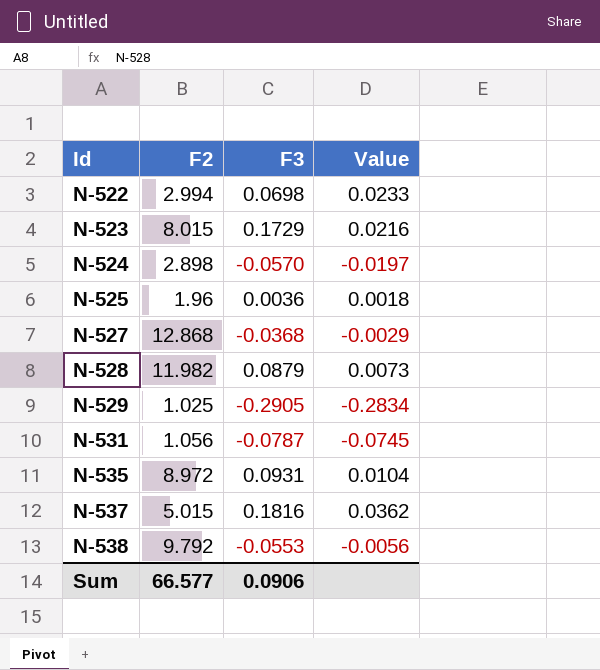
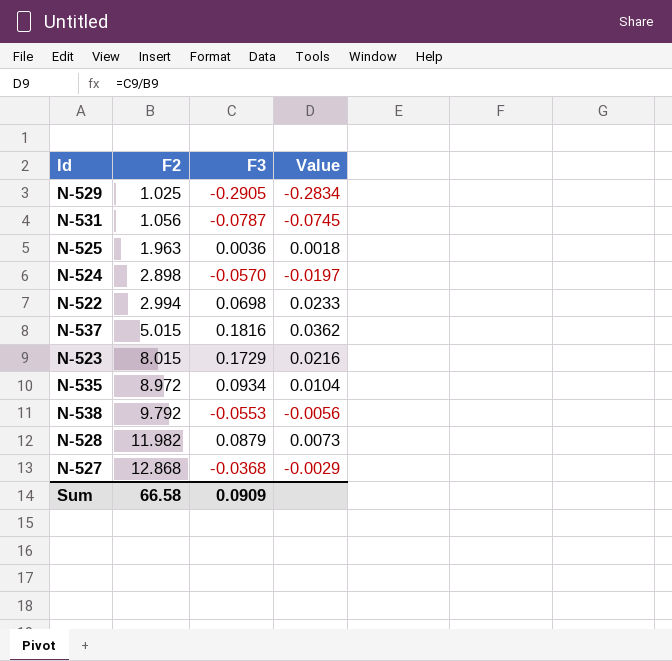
row order: Id ascending -> F2 ascending
N-525 | F2: 1.96 -> 1.963
N-535 | F3: 0.0931 -> 0.0934
Sum | F2: 66.577 -> 66.58
Sum | F3: 0.0906 -> 0.0909

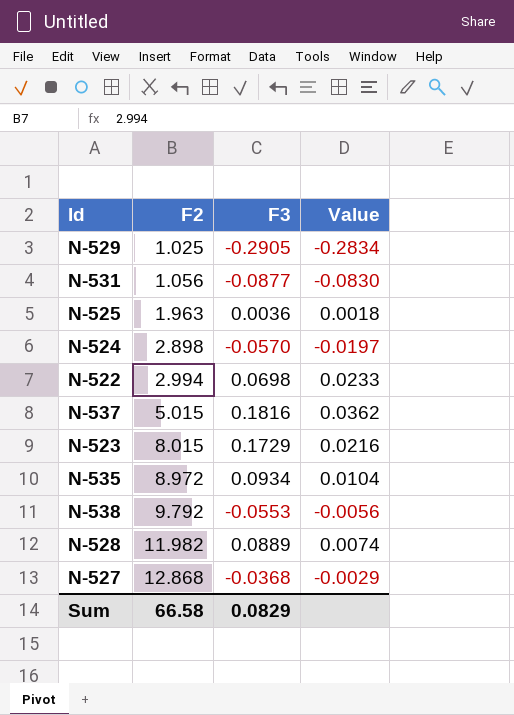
N-531 | F3: -0.0787 -> -0.0877
N-531 | Value: -0.0745 -> -0.0830
N-528 | F3: 0.0879 -> 0.0889
N-528 | Value: 0.0073 -> 0.0074
Sum | F3: 0.0909 -> 0.0829

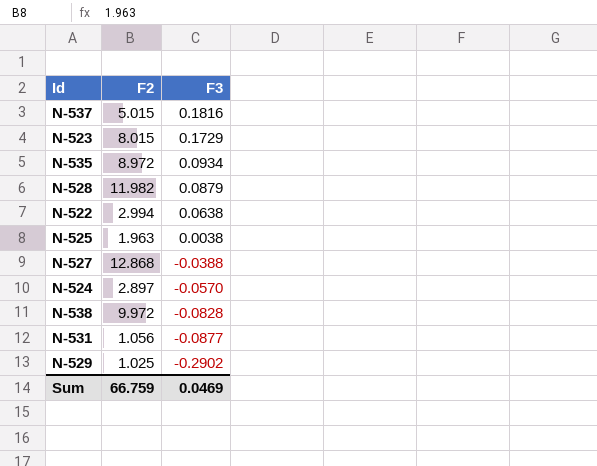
row order: F2 ascending -> F3 descending
column Value | formula: [F3] / [F2] -> none
N-528 | F3: 0.0889 -> 0.0879
N-522 | F3: 0.0698 -> 0.0638
N-525 | F3: 0.0036 -> 0.0038
N-527 | F3: -0.0368 -> -0.0388
N-524 | F2: 2.898 -> 2.897
N-538 | F2: 9.792 -> 9.972
N-538 | F3: -0.0553 -> -0.0828
N-529 | F3: -0.2905 -> -0.2902
Sum | F2: 66.58 -> 66.759
Sum | F3: 0.0829 -> 0.0469

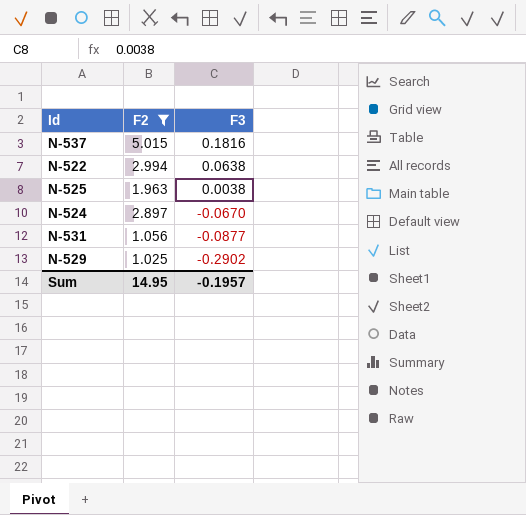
filter: none -> F2 <= 5.015
N-524 | F3: -0.0570 -> -0.0670
Sum | F2: 66.759 -> 14.95
Sum | F3: 0.0469 -> -0.1957

